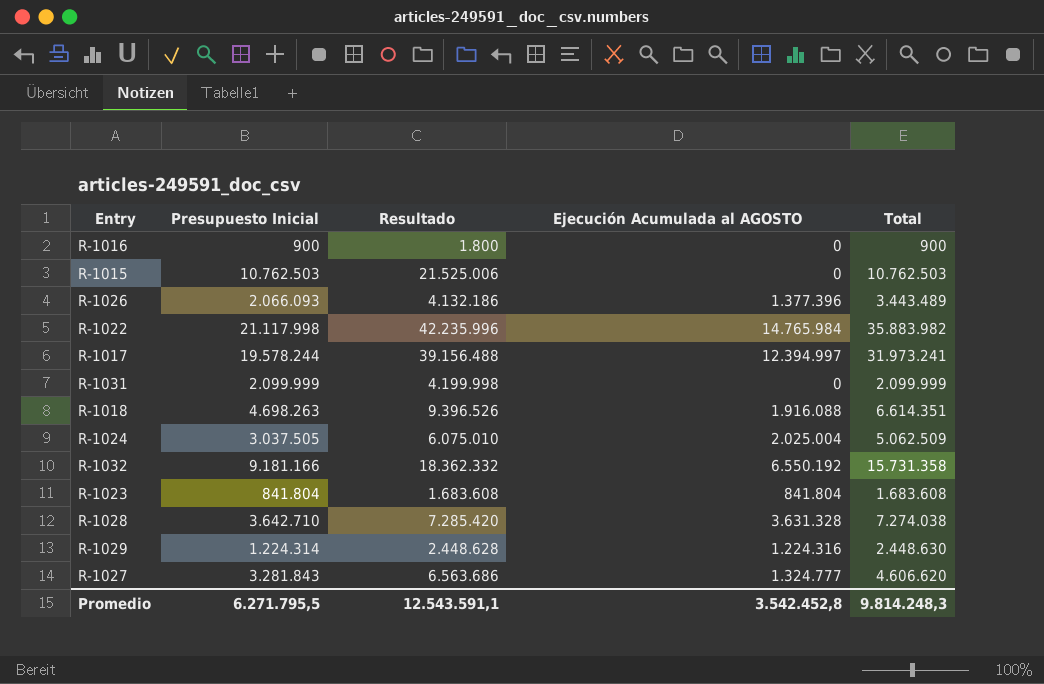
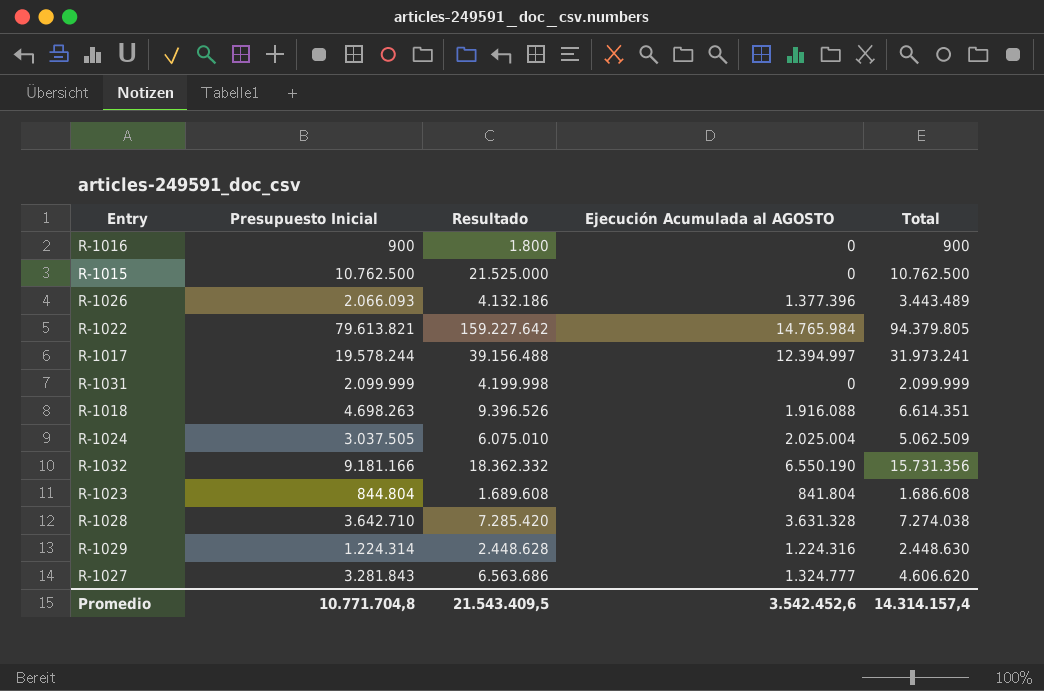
R-1015 | Presupuesto Inicial: 10.762.503 -> 10.762.500
R-1015 | Resultado: 21.525.006 -> 21.525.000
R-1015 | Total: 10.762.503 -> 10.762.500
R-1022 | Presupuesto Inicial: 21.117.998 -> 79.613.821
R-1022 | Resultado: 42.235.996 -> 159.227.642
R-1022 | Total: 35.883.982 -> 94.379.805
R-1032 | Ejecución Acumulada al AGOSTO: 6.550.192 -> 6.550.190
R-1032 | Total: 15.731.358 -> 15.731.356
R-1023 | Presupuesto Inicial: 841.804 -> 844.804
R-1023 | Resultado: 1.683.608 -> 1.689.608
R-1023 | Total: 1.683.608 -> 1.686.608
Promedio | Presupuesto Inicial: 6.271.795,5 -> 10.771.704,8
Promedio | Resultado: 12.543.591,1 -> 21.543.409,5
Promedio | Ejecución Acumulada al AGOSTO: 3.542.452,8 -> 3.542.452,6
Promedio | Total: 9.814.248,3 -> 14.314.157,4

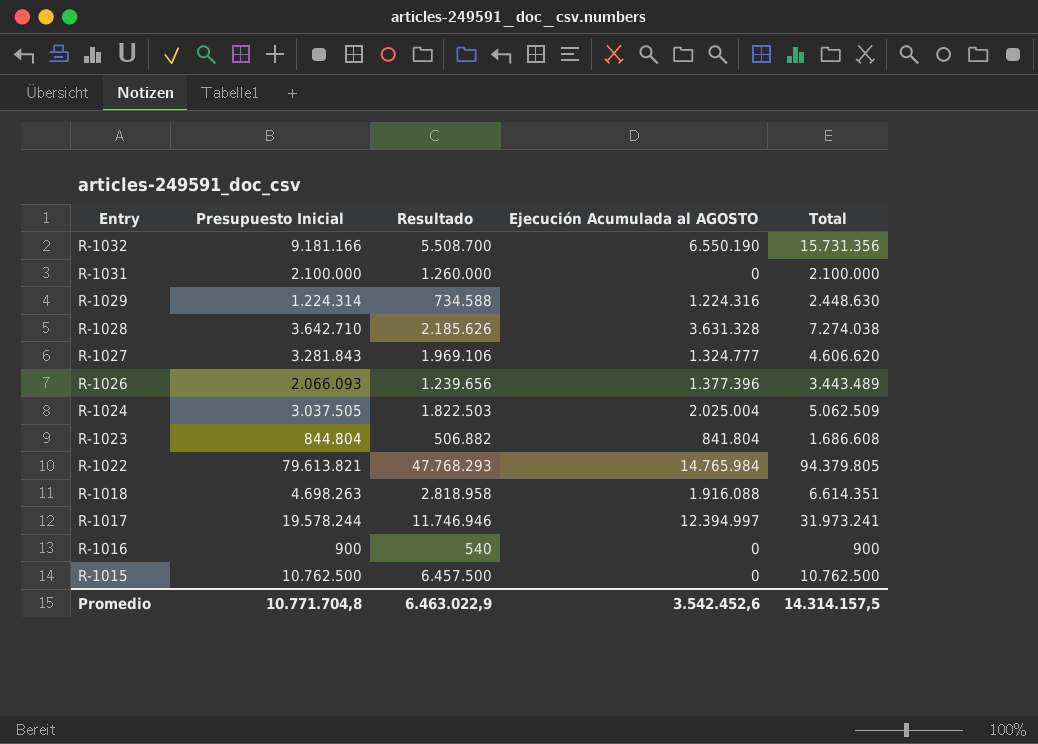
row order: none -> Entry descending
column Resultado | formula: [Presupuesto Inicial] * 2 -> [Presupuesto Inicial] * 0,6
R-1031 | Presupuesto Inicial: 2.099.999 -> 2.100.000
R-1031 | Total: 2.099.999 -> 2.100.000
Promedio | Resultado: 21.543.409,5 -> 6.463.022,9
Promedio | Total: 14.314.157,4 -> 14.314.157,5

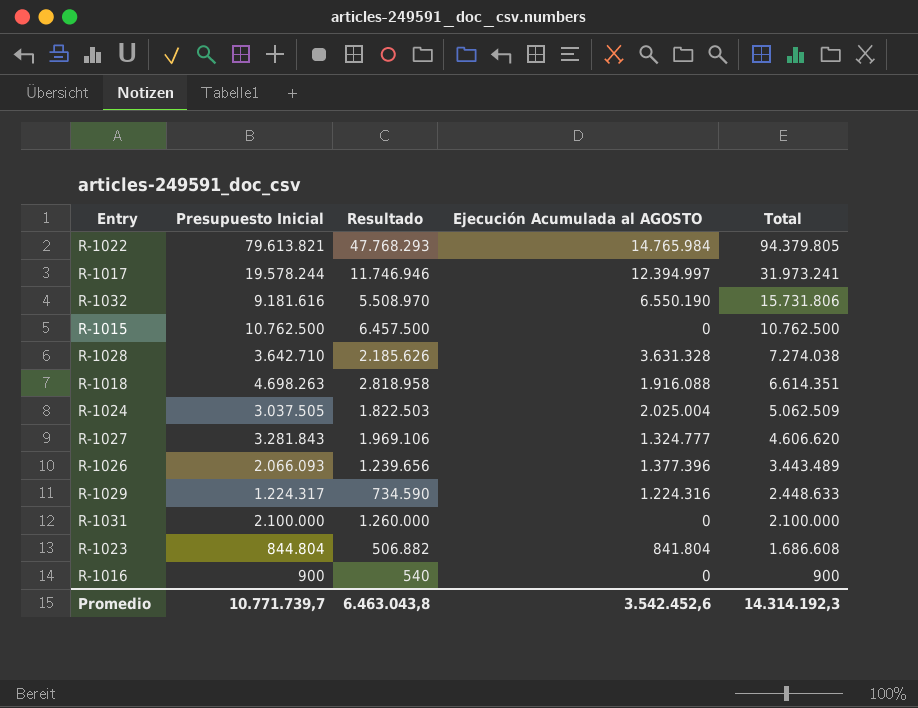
row order: Entry descending -> Total descending
R-1032 | Presupuesto Inicial: 9.181.166 -> 9.181.616
R-1032 | Resultado: 5.508.700 -> 5.508.970
R-1032 | Total: 15.731.356 -> 15.731.806
R-1029 | Presupuesto Inicial: 1.224.314 -> 1.224.317
R-1029 | Resultado: 734.588 -> 734.590
R-1029 | Total: 2.448.630 -> 2.448.633
Promedio | Presupuesto Inicial: 10.771.704,8 -> 10.771.739,7
Promedio | Resultado: 6.463.022,9 -> 6.463.043,8
Promedio | Total: 14.314.157,5 -> 14.314.192,3

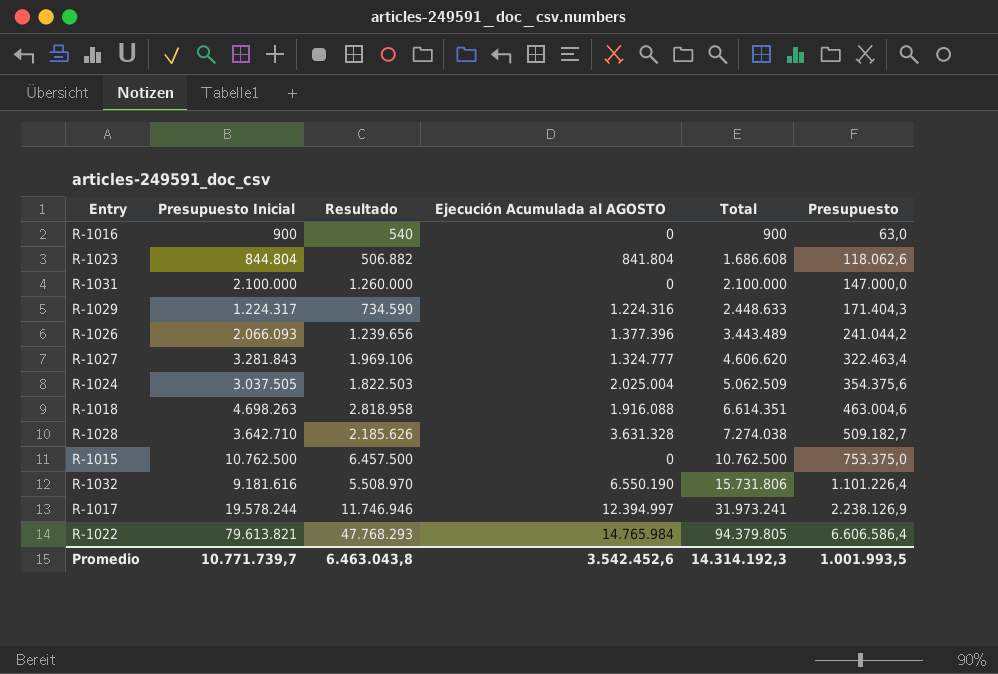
row order: Total descending -> Total ascending
column Presupuesto | formula: none -> [Total] * 0,07

